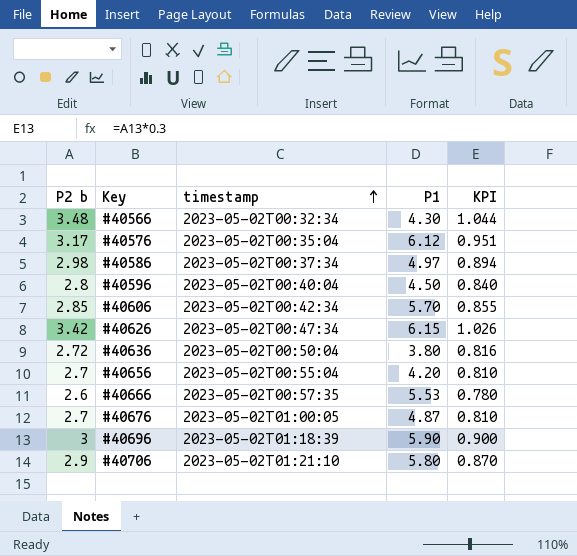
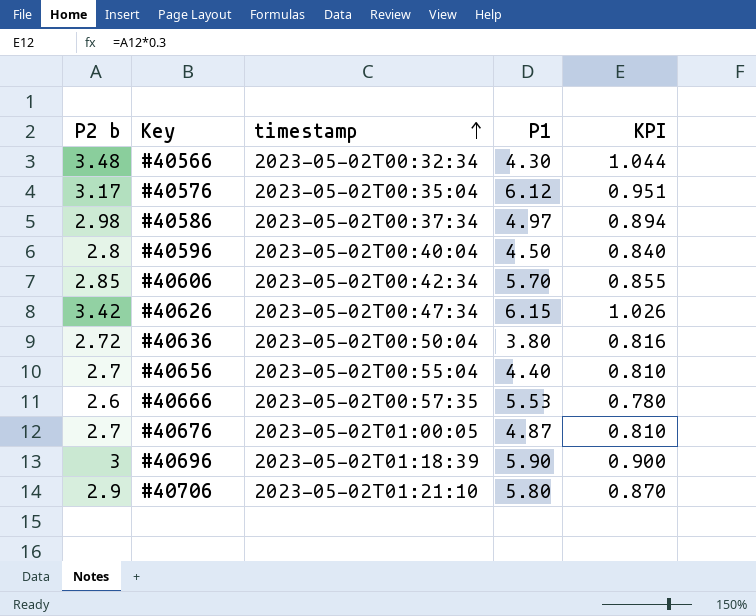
#40656 | P1: 4.20 -> 4.40

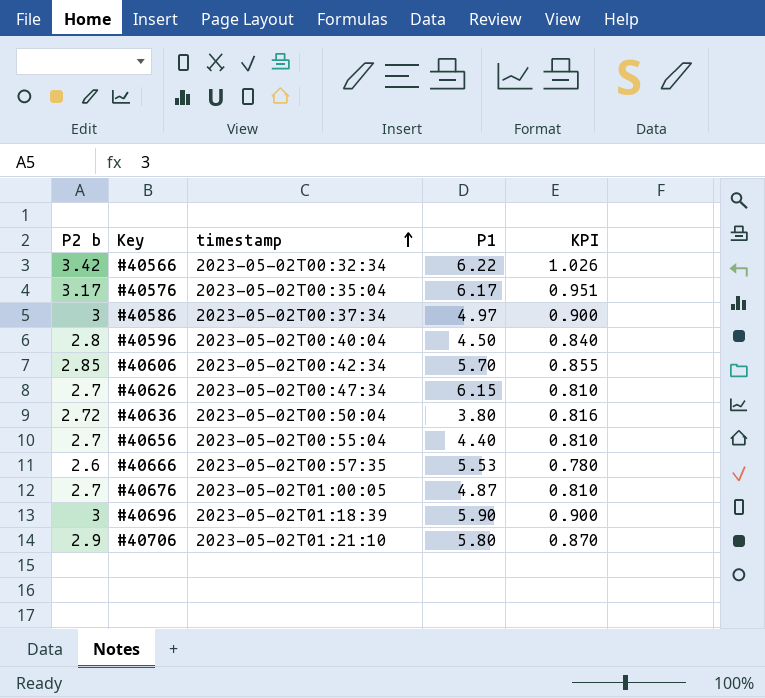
#40566 | P2 b: 3.48 -> 3.42
#40566 | P1: 4.30 -> 6.22
#40566 | KPI: 1.044 -> 1.026
#40576 | P1: 6.12 -> 6.17
#40586 | P2 b: 2.98 -> 3
#40586 | KPI: 0.894 -> 0.900
#40626 | P2 b: 3.42 -> 2.7
#40626 | KPI: 1.026 -> 0.810

